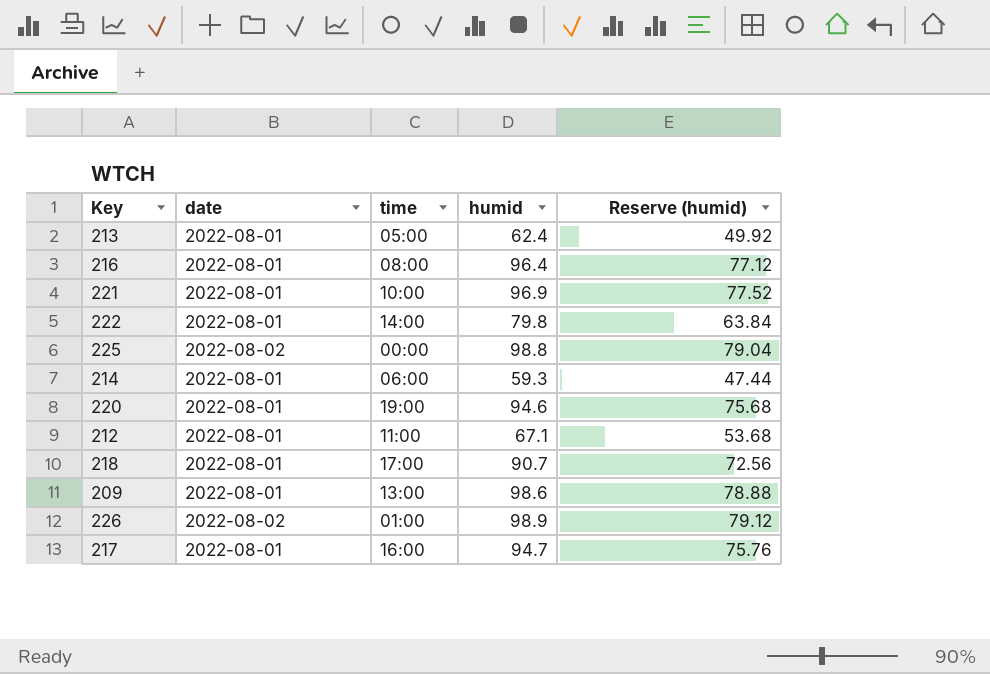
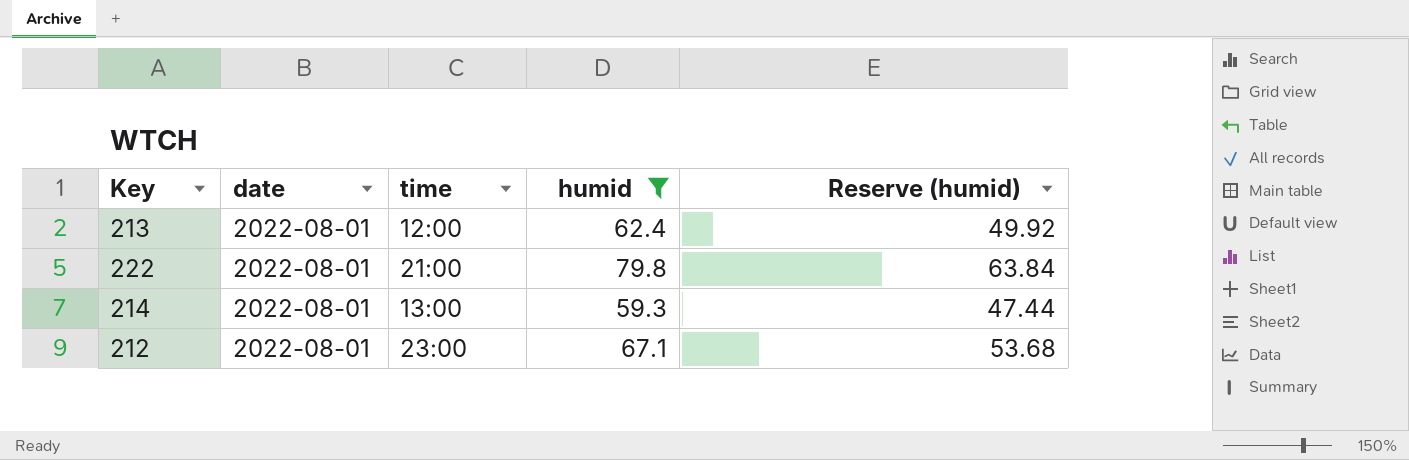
filter: none -> humid <= 79.8
213 | time: 05:00 -> 12:00
222 | time: 14:00 -> 21:00
214 | time: 06:00 -> 13:00
212 | time: 11:00 -> 23:00

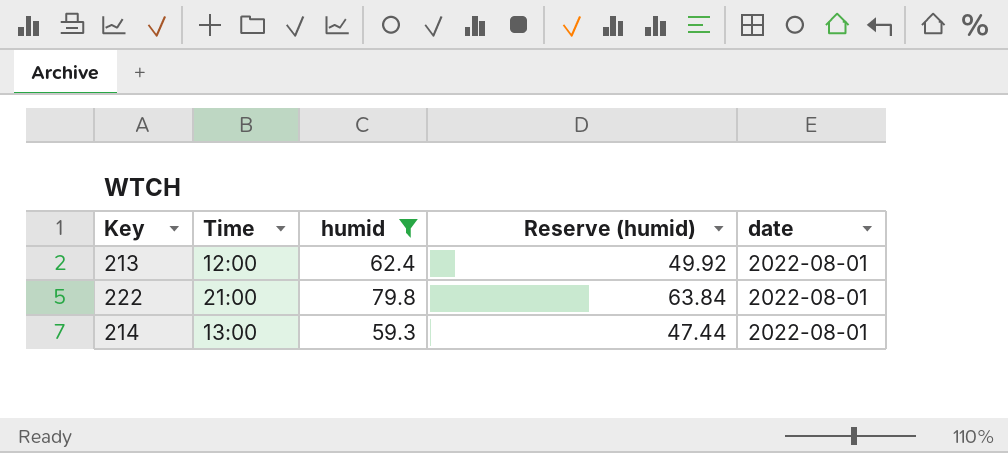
column name: time -> Time
column date | position: 2 -> 5
row 212: 2022-08-01 | 23:00 | 67.1 | 53.68 -> none

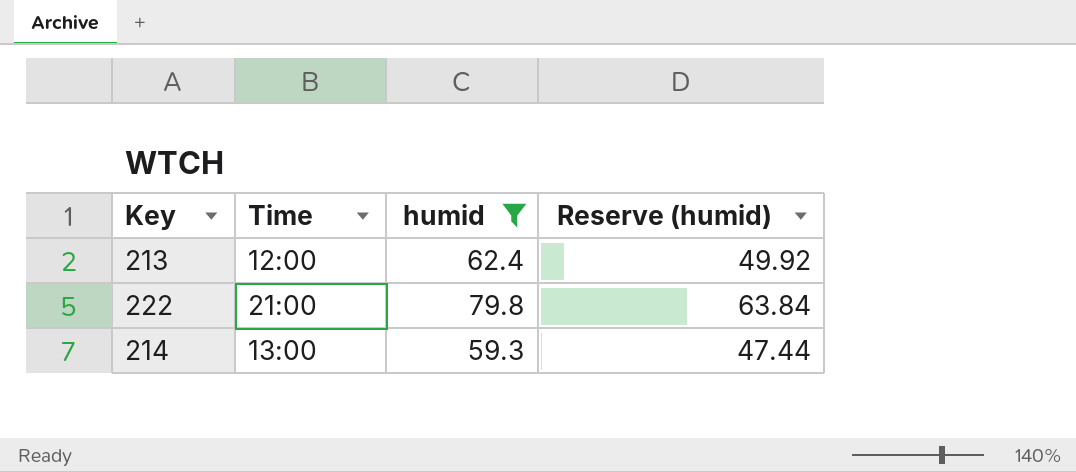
column date | position: 5 -> none

